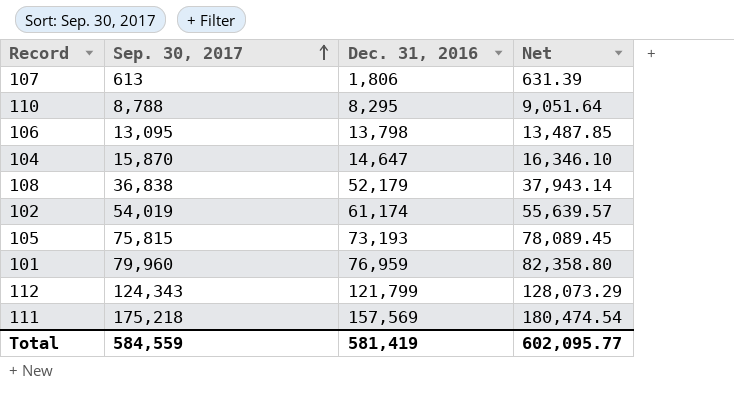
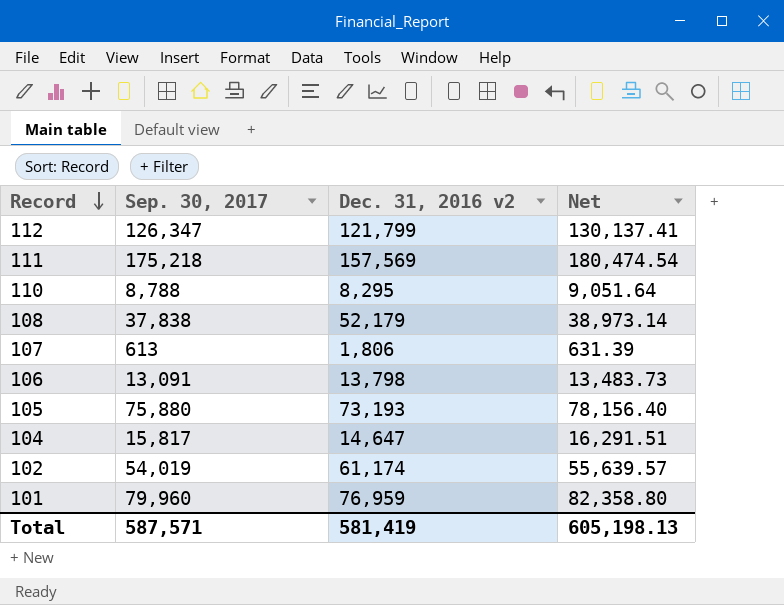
row order: Sep. 30, 2017 ascending -> Record descending
column name: Dec. 31, 2016 -> Dec. 31, 2016 v2
112 | Sep. 30, 2017: 124,343 -> 126,347
112 | Net: 128,073.29 -> 130,137.41
108 | Sep. 30, 2017: 36,838 -> 37,838
108 | Net: 37,943.14 -> 38,973.14
106 | Sep. 30, 2017: 13,095 -> 13,091
106 | Net: 13,487.85 -> 13,483.73
105 | Sep. 30, 2017: 75,815 -> 75,880
105 | Net: 78,089.45 -> 78,156.40
104 | Sep. 30, 2017: 15,870 -> 15,817
104 | Net: 16,346.10 -> 16,291.51
Total | Sep. 30, 2017: 584,559 -> 587,571
Total | Net: 602,095.77 -> 605,198.13

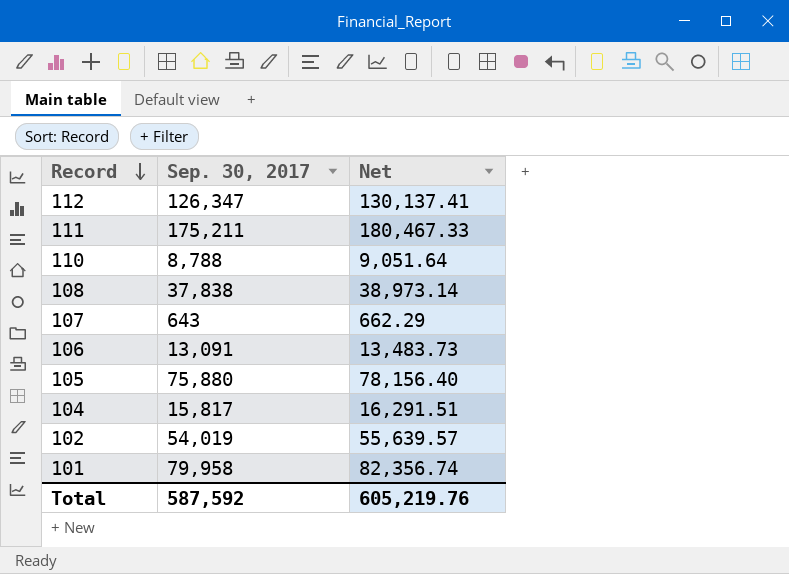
column Dec. 31, 2016 v2 | position: 3 -> none
111 | Sep. 30, 2017: 175,218 -> 175,211
111 | Net: 180,474.54 -> 180,467.33
107 | Sep. 30, 2017: 613 -> 643
107 | Net: 631.39 -> 662.29
101 | Sep. 30, 2017: 79,960 -> 79,958
101 | Net: 82,358.80 -> 82,356.74
Total | Sep. 30, 2017: 587,571 -> 587,592
Total | Net: 605,198.13 -> 605,219.76

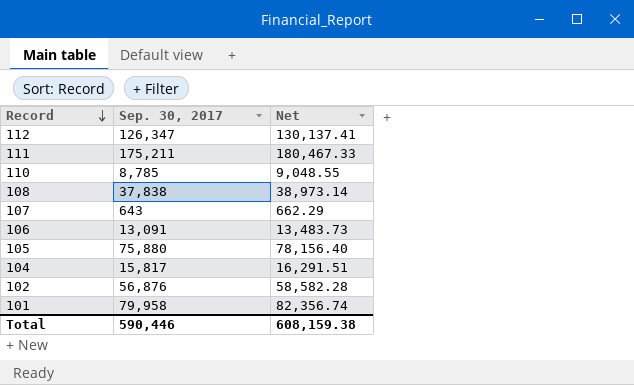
110 | Sep. 30, 2017: 8,788 -> 8,785
110 | Net: 9,051.64 -> 9,048.55
102 | Sep. 30, 2017: 54,019 -> 56,876
102 | Net: 55,639.57 -> 58,582.28
Total | Sep. 30, 2017: 587,592 -> 590,446
Total | Net: 605,219.76 -> 608,159.38

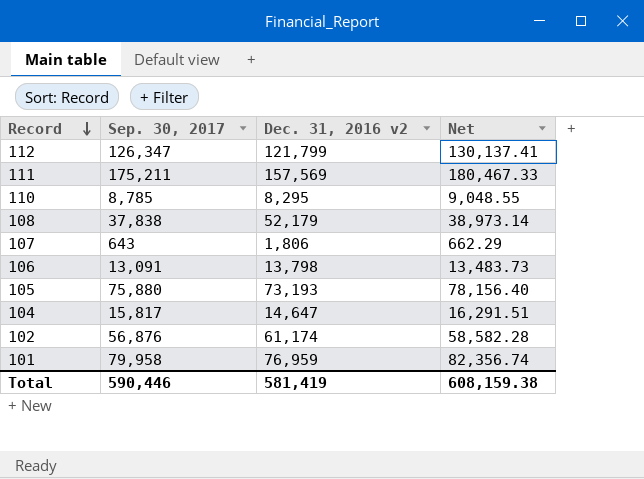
column Dec. 31, 2016 v2 | position: none -> 3

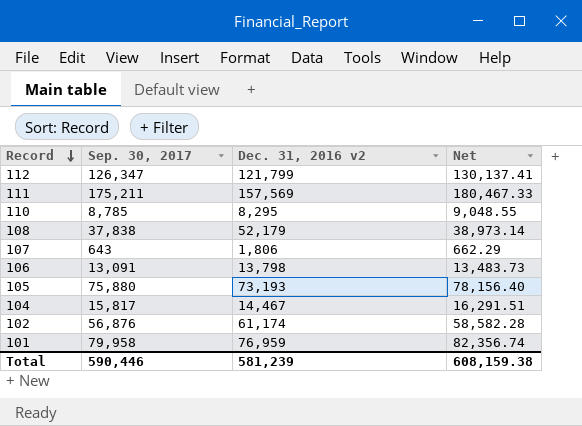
104 | Dec. 31, 2016 v2: 14,647 -> 14,467
Total | Dec. 31, 2016 v2: 581,419 -> 581,239

